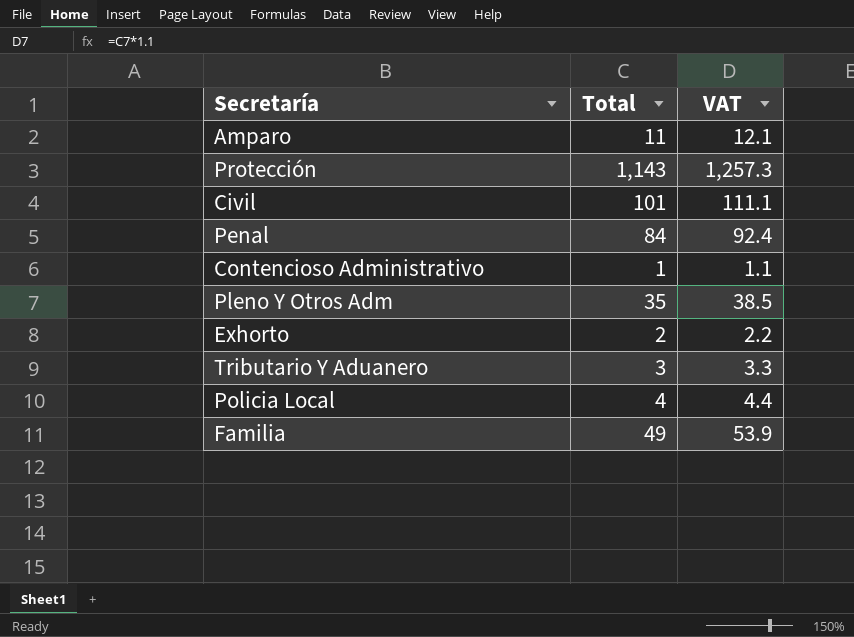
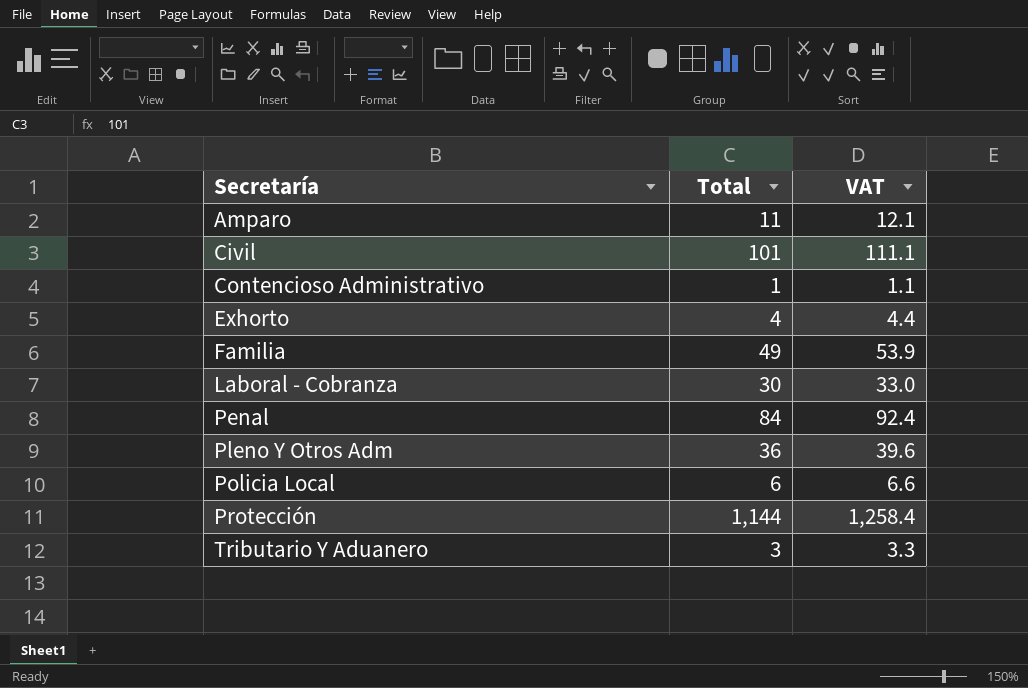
row order: none -> Secretaría ascending
Exhorto | Total: 2 -> 4
Exhorto | VAT: 2.2 -> 4.4
row Laboral - Cobranza: none -> 30 | 33.0
Pleno Y Otros Adm | Total: 35 -> 36
Pleno Y Otros Adm | VAT: 38.5 -> 39.6
Policia Local | Total: 4 -> 6
Policia Local | VAT: 4.4 -> 6.6
Protección | Total: 1,143 -> 1,144
Protección | VAT: 1,257.3 -> 1,258.4

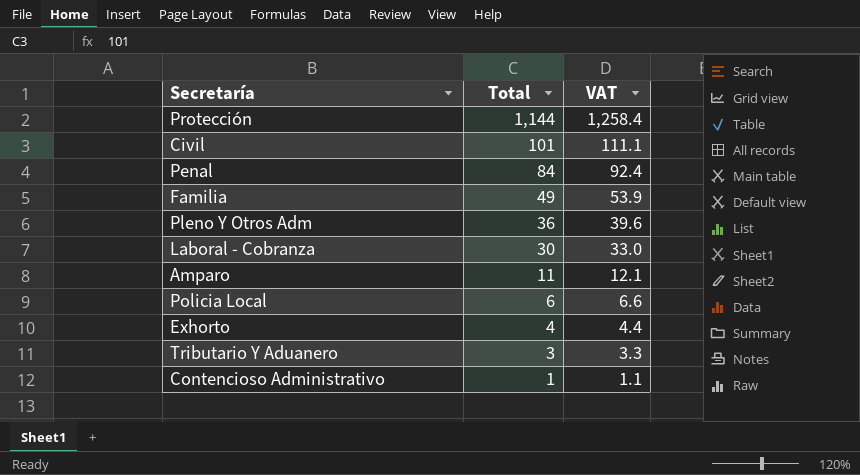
row order: Secretaría ascending -> Total descending

